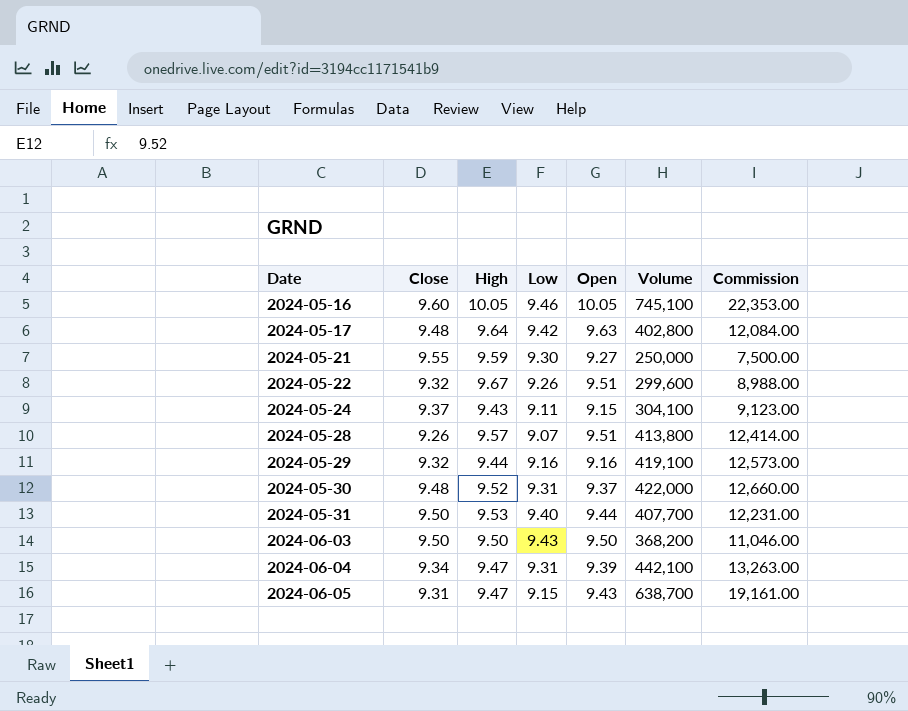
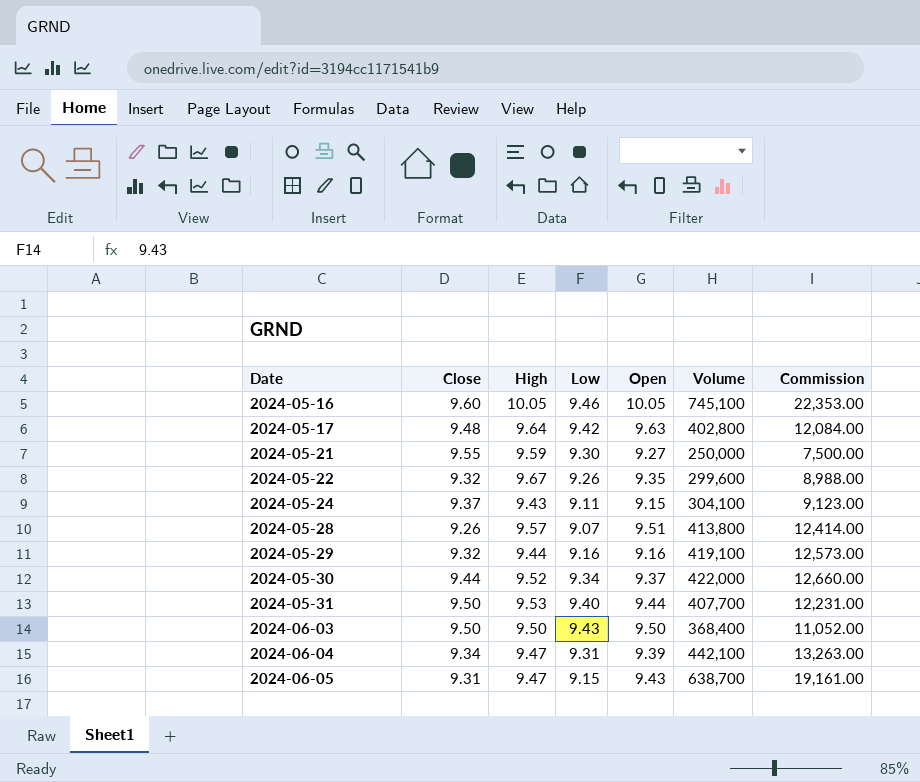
2024-05-22 | Open: 9.51 -> 9.35
2024-05-30 | Close: 9.48 -> 9.44
2024-05-30 | Low: 9.31 -> 9.34
2024-06-03 | Volume: 368,200 -> 368,400
2024-06-03 | Commission: 11,046.00 -> 11,052.00

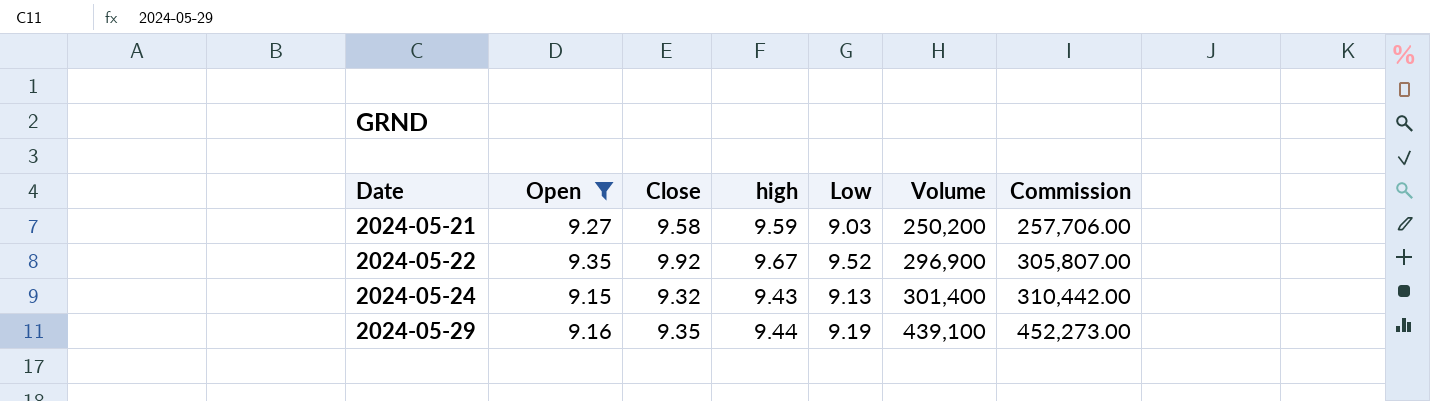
filter: none -> Open <= 9.35
column Open | position: 5 -> 2
column name: High -> high
column Commission | formula: [Volume] * 0.03 -> [Volume] * 1.03
2024-05-21 | Close: 9.55 -> 9.58
2024-05-21 | Low: 9.30 -> 9.03
2024-05-21 | Volume: 250,000 -> 250,200
2024-05-22 | Close: 9.32 -> 9.92
2024-05-22 | Low: 9.26 -> 9.52
2024-05-22 | Volume: 299,600 -> 296,900
2024-05-24 | Close: 9.37 -> 9.32
2024-05-24 | Low: 9.11 -> 9.13
2024-05-24 | Volume: 304,100 -> 301,400
2024-05-29 | Close: 9.32 -> 9.35
2024-05-29 | Low: 9.16 -> 9.19
2024-05-29 | Volume: 419,100 -> 439,100

